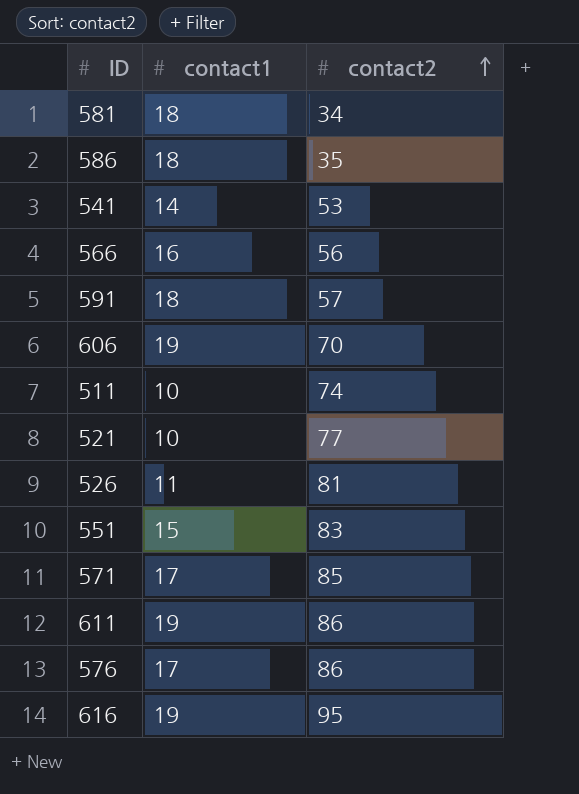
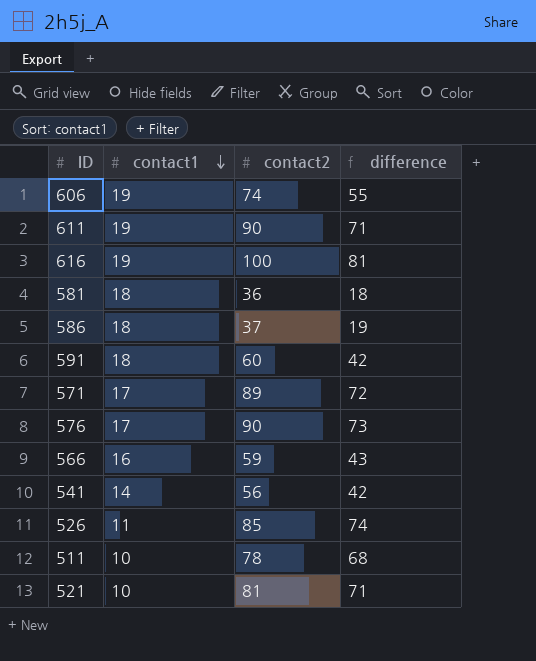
row order: contact2 ascending -> contact1 descending
column difference | formula: none -> [contact2] - [contact1]
row 551: 15 | 83 -> none
606 | contact2: 70 -> 74
611 | contact2: 86 -> 90
616 | contact2: 95 -> 100
581 | contact2: 34 -> 36
586 | contact2: 35 -> 37
591 | contact2: 57 -> 60
571 | contact2: 85 -> 89
576 | contact2: 86 -> 90
566 | contact2: 56 -> 59
541 | contact2: 53 -> 56
526 | contact2: 81 -> 85
511 | contact2: 74 -> 78
521 | contact2: 77 -> 81

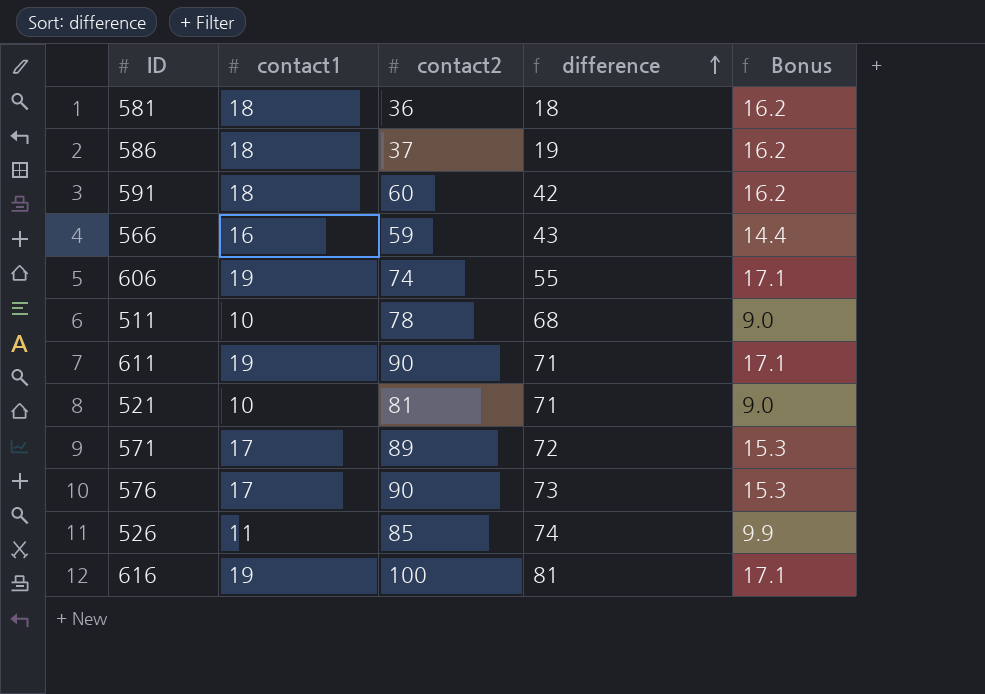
row order: contact1 descending -> difference ascending
column Bonus | formula: none -> [contact1] * 0.9
row 541: 14 | 56 | 42 -> none

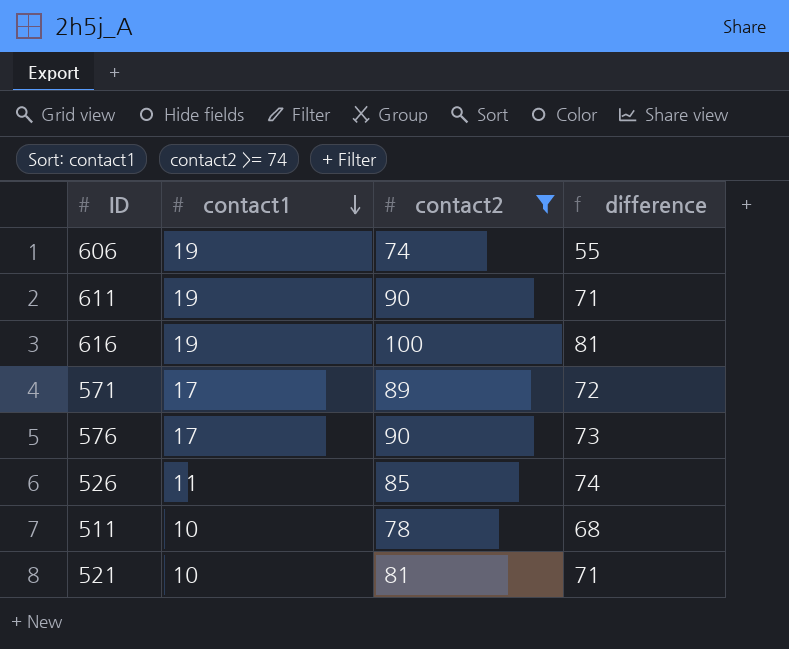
filter: none -> contact2 >= 74
row order: difference ascending -> contact1 descending
column Bonus | formula: [contact1] * 0.9 -> none

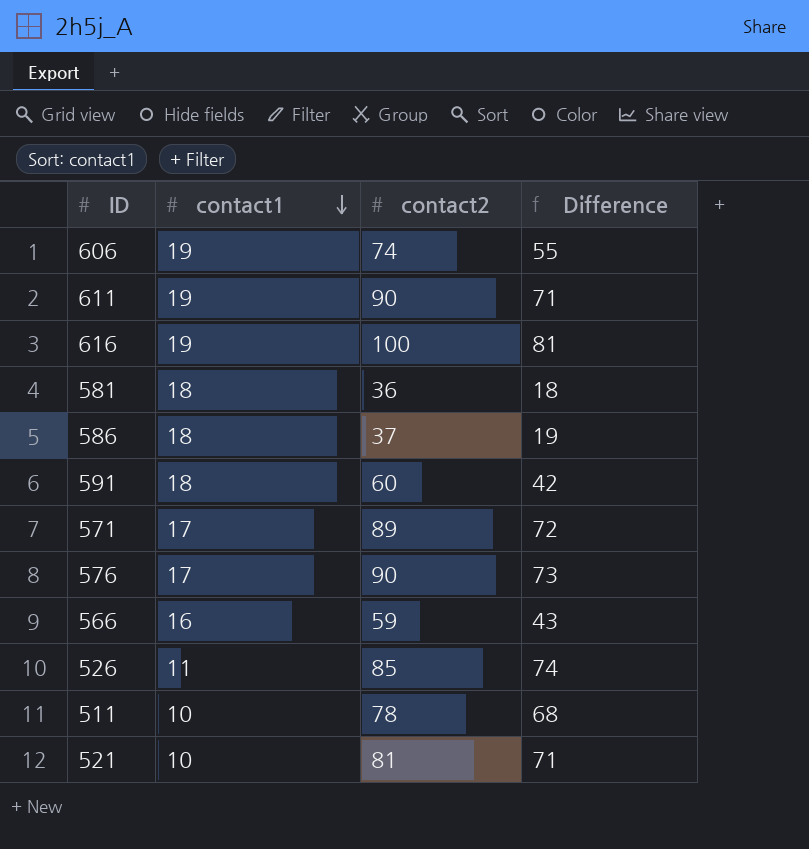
filter: contact2 >= 74 -> none
column name: difference -> Difference

